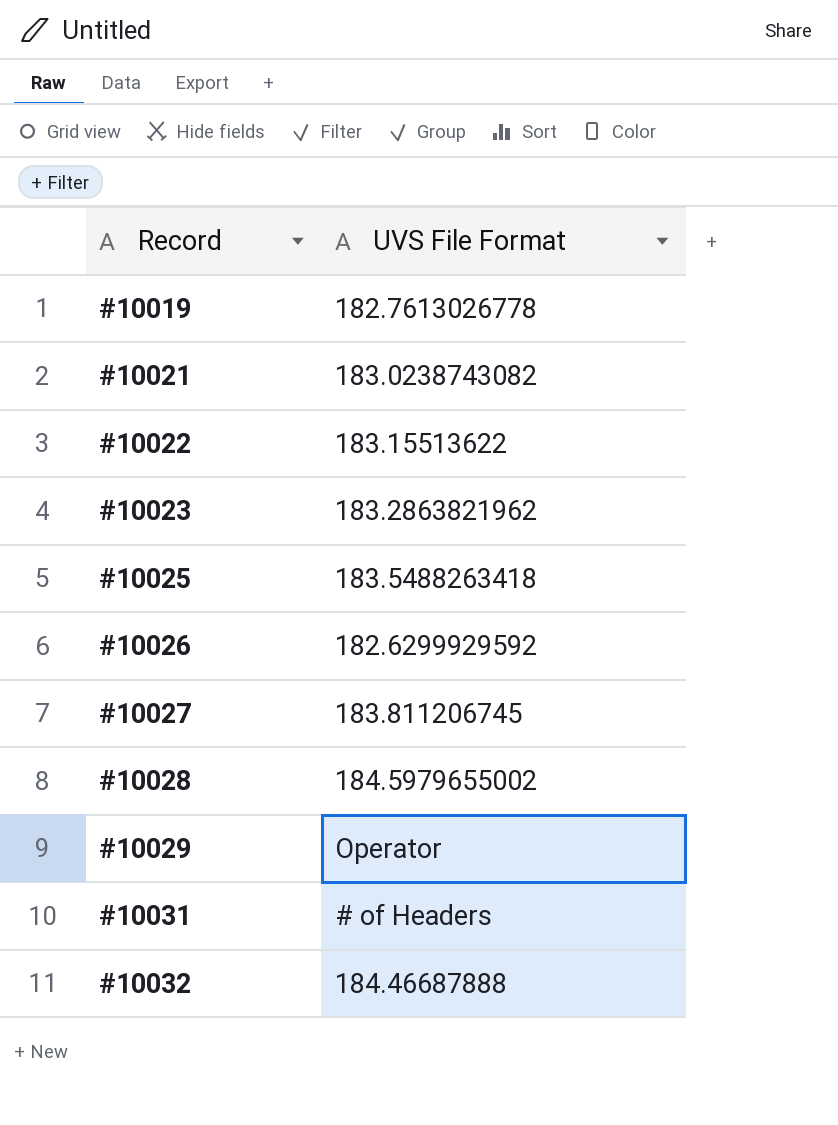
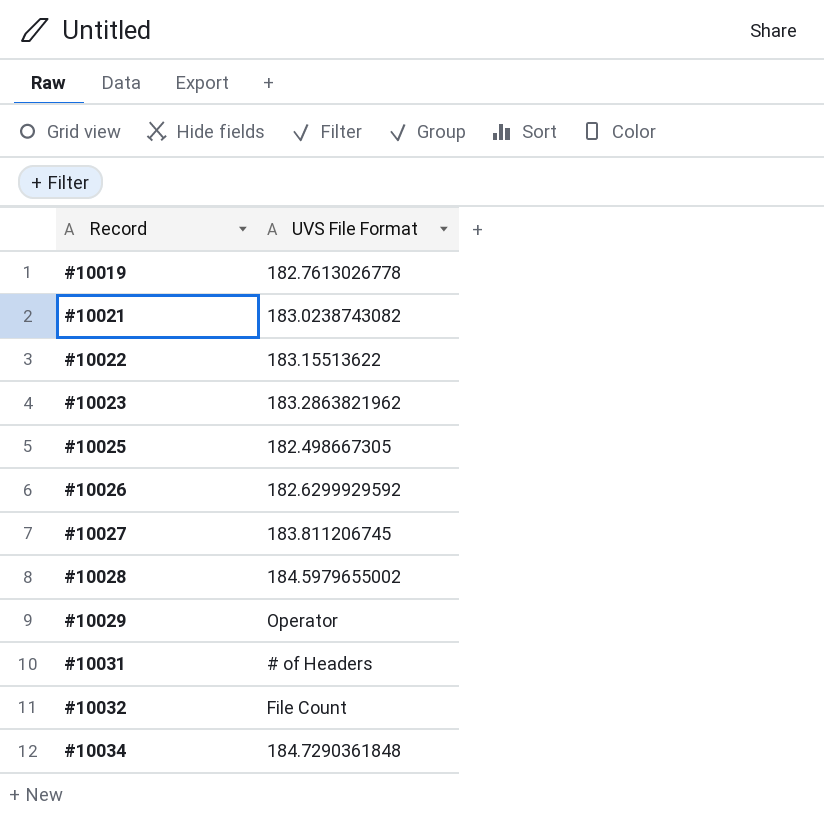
#10025 | UVS File Format: 183.5488263418 -> 182.498667305
#10032 | UVS File Format: 184.46687888 -> File Count
row #10034: none -> 184.7290361848

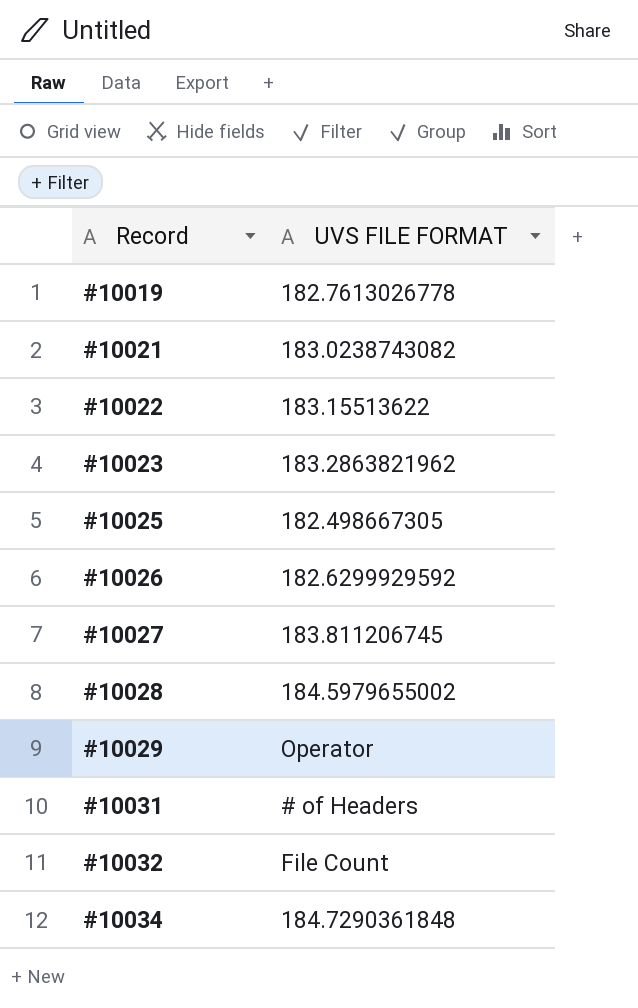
column name: UVS File Format -> UVS FILE FORMAT

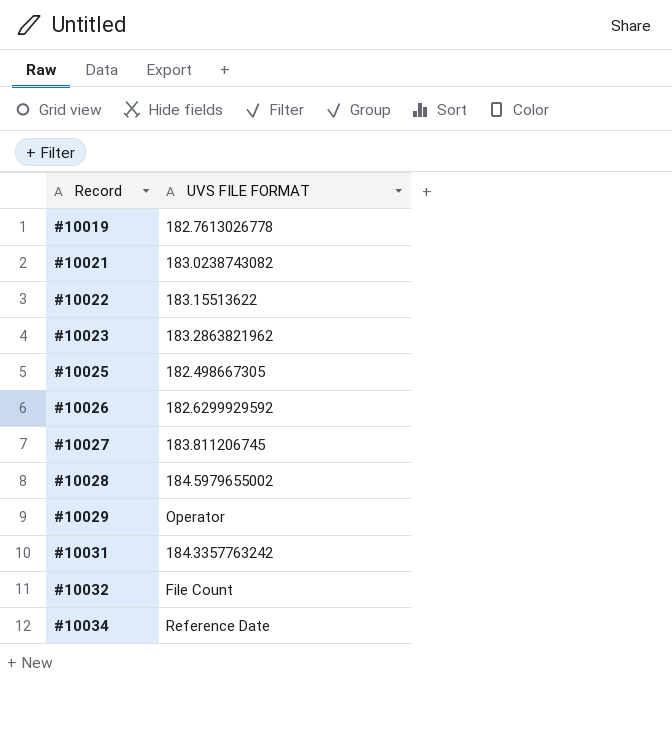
#10031 | UVS FILE FORMAT: # of Headers -> 184.3357763242
#10034 | UVS FILE FORMAT: 184.7290361848 -> Reference Date

